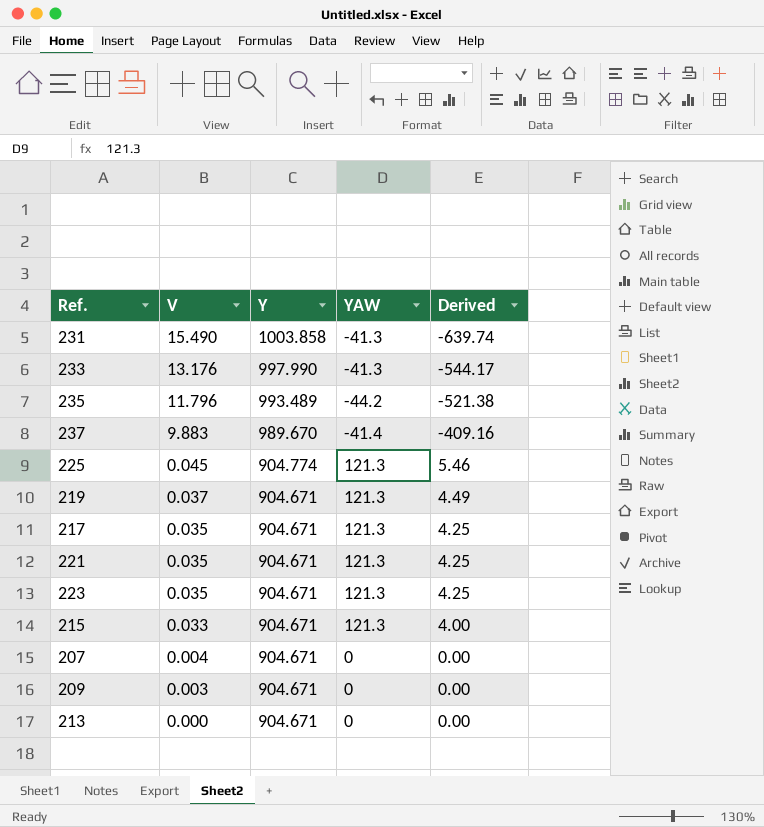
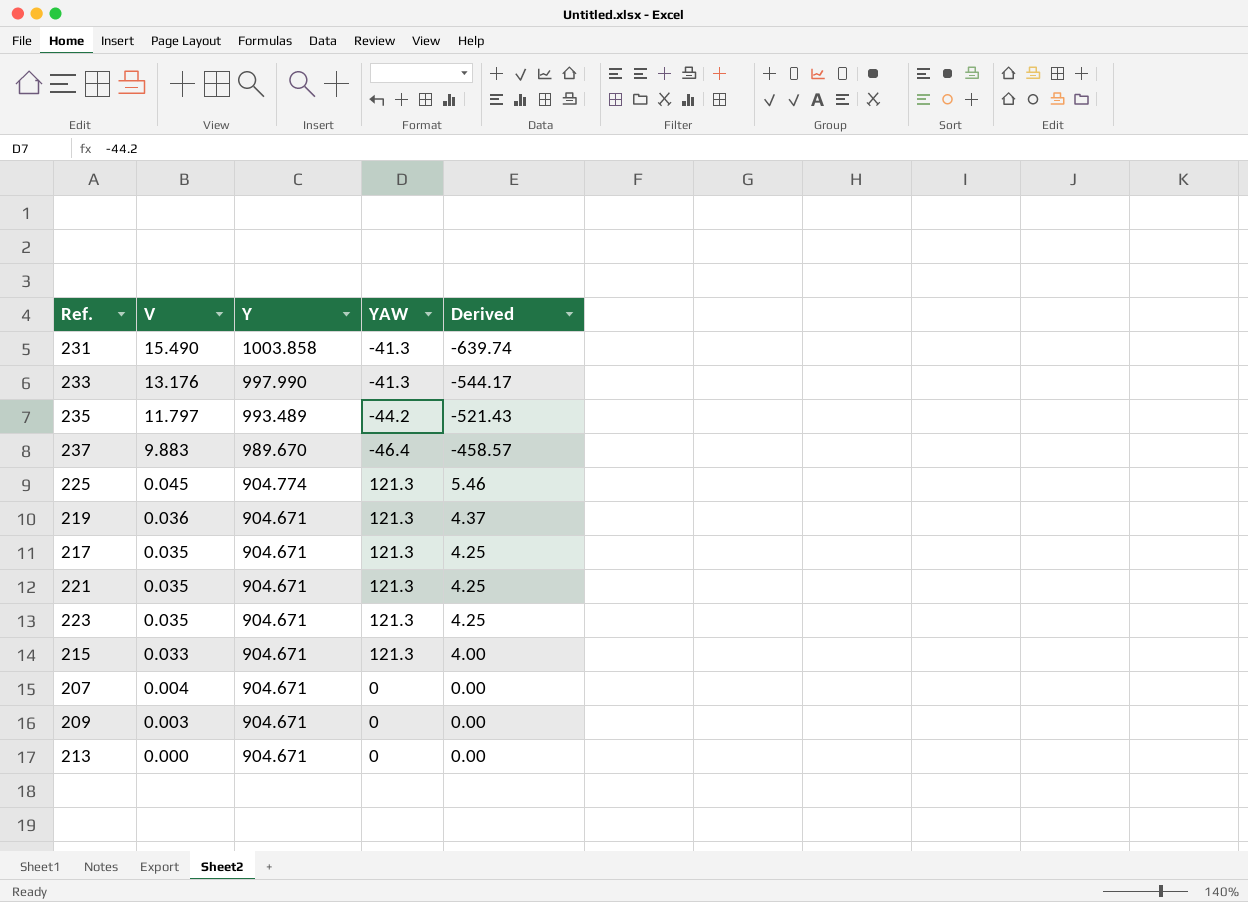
235 | V: 11.796 -> 11.797
235 | Derived: -521.38 -> -521.43
237 | YAW: -41.4 -> -46.4
237 | Derived: -409.16 -> -458.57
219 | V: 0.037 -> 0.036
219 | Derived: 4.49 -> 4.37

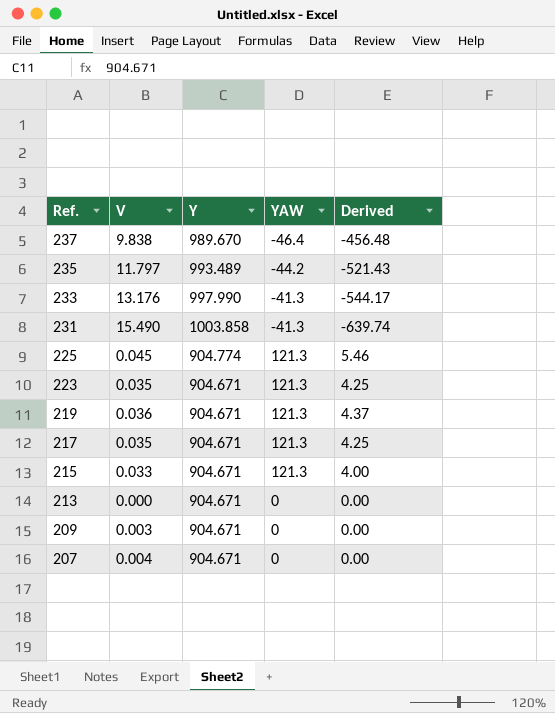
row order: V descending -> Ref. descending
row 221: 0.035 | 904.671 | 121.3 | 4.25 -> none
237 | V: 9.883 -> 9.838
237 | Derived: -458.57 -> -456.48

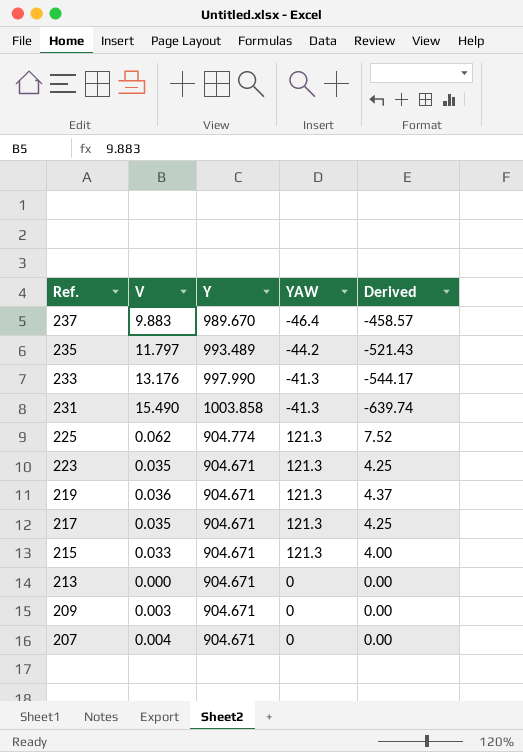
237 | V: 9.838 -> 9.883
237 | Derived: -456.48 -> -458.57
225 | V: 0.045 -> 0.062
225 | Derived: 5.46 -> 7.52

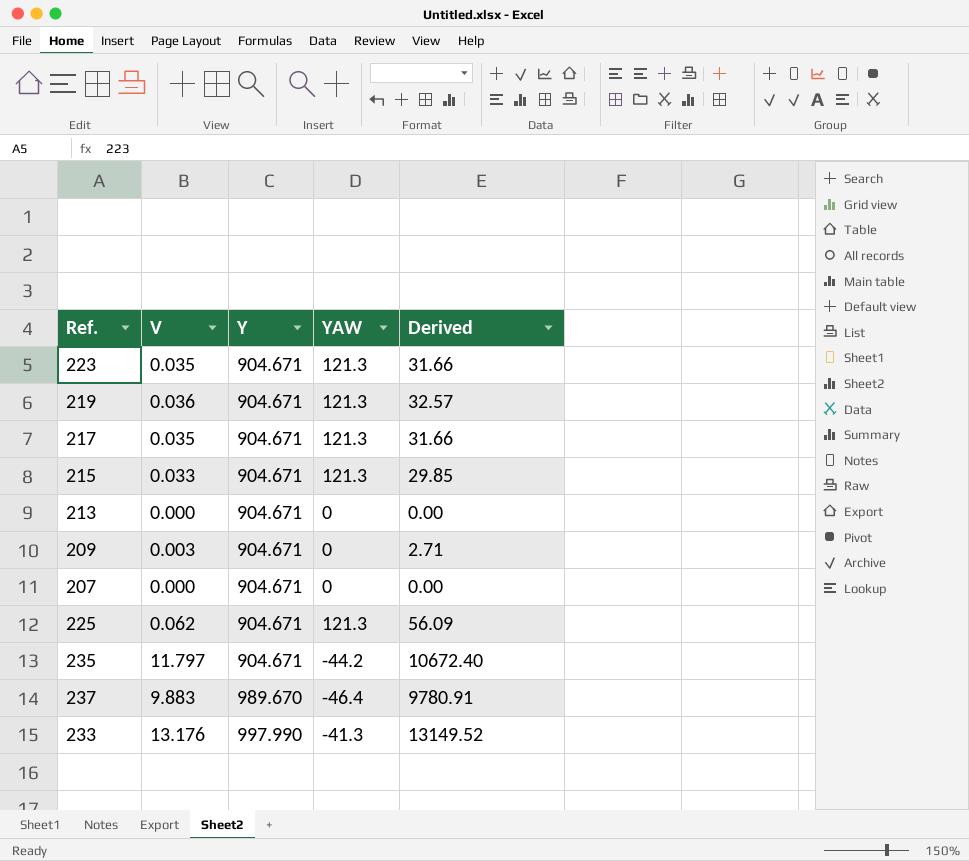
row order: Ref. descending -> Y ascending
column Derived | formula: [V] * [YAW] -> [V] * [Y]
row 231: 15.490 | 1003.858 | -41.3 | -639.74 -> none
207 | V: 0.004 -> 0.000
225 | Y: 904.774 -> 904.671
235 | Y: 993.489 -> 904.671

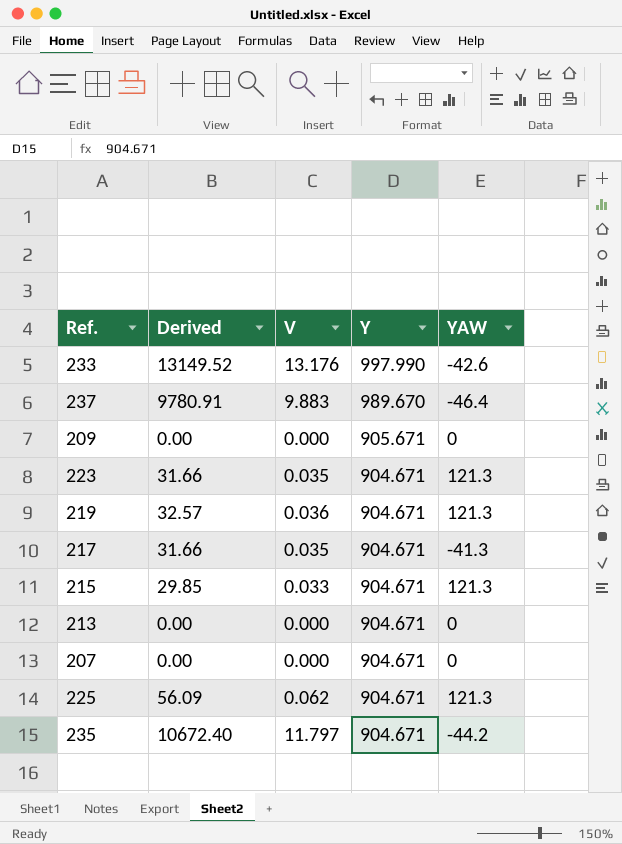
row order: Y ascending -> Y descending
column Derived | position: 5 -> 2
233 | YAW: -41.3 -> -42.6
209 | Derived: 2.71 -> 0.00
209 | V: 0.003 -> 0.000
209 | Y: 904.671 -> 905.671
217 | YAW: 121.3 -> -41.3

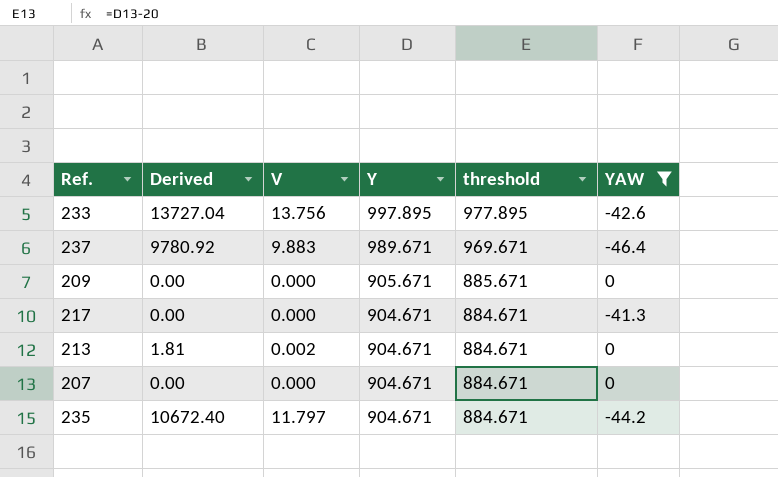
filter: none -> YAW != 121.3
column threshold | formula: none -> [Y] - 20
233 | Derived: 13149.52 -> 13727.04
233 | V: 13.176 -> 13.756
233 | Y: 997.990 -> 997.895
237 | Derived: 9780.91 -> 9780.92
237 | Y: 989.670 -> 989.671
217 | Derived: 31.66 -> 0.00
217 | V: 0.035 -> 0.000
213 | Derived: 0.00 -> 1.81
213 | V: 0.000 -> 0.002

